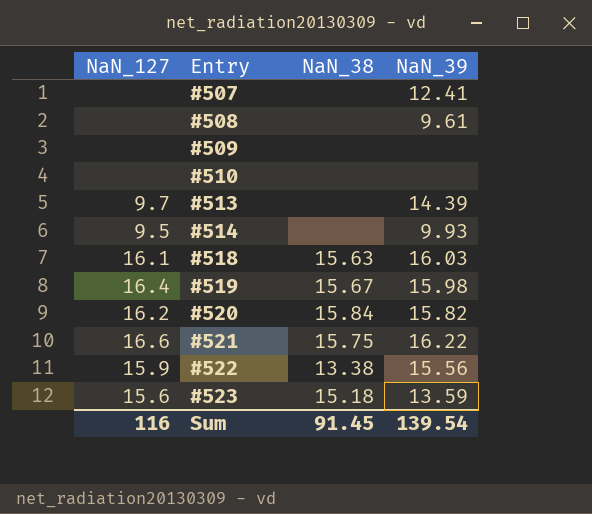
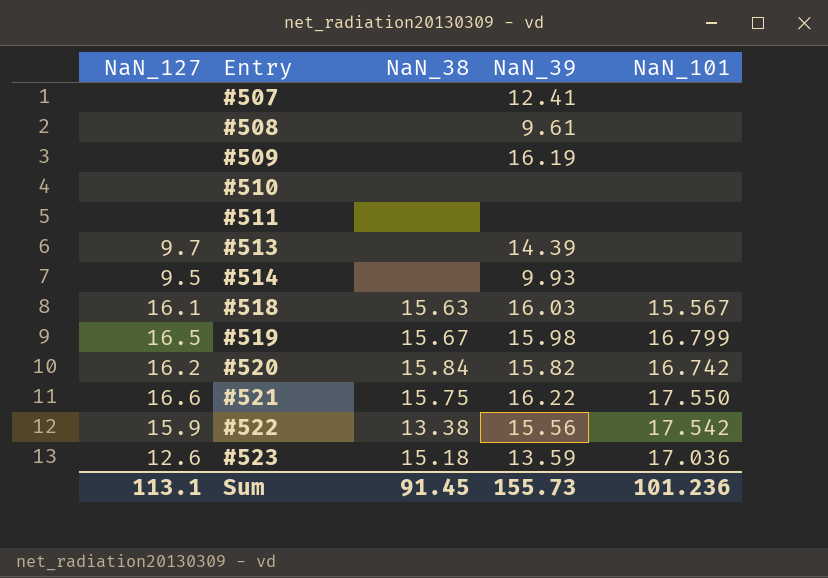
column NaN_101 | position: none -> 5
#509 | NaN_39: none -> 16.19
row #511: none -> none | none | none | none
#519 | NaN_127: 16.4 -> 16.5
#523 | NaN_127: 15.6 -> 12.6
Sum | NaN_127: 116 -> 113.1
Sum | NaN_39: 139.54 -> 155.73

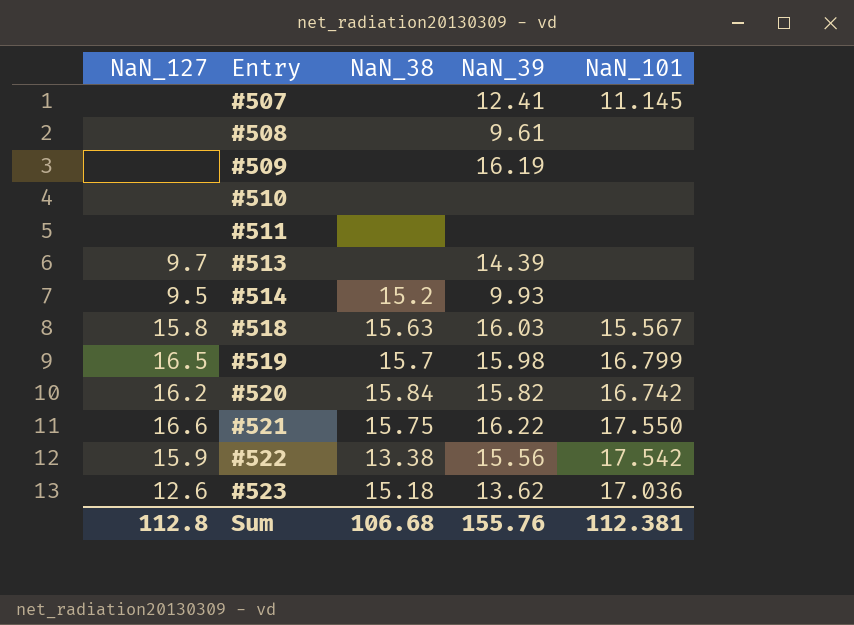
#507 | NaN_101: none -> 11.145
#514 | NaN_38: none -> 15.2
#518 | NaN_127: 16.1 -> 15.8
#519 | NaN_38: 15.67 -> 15.7
#523 | NaN_39: 13.59 -> 13.62
Sum | NaN_127: 113.1 -> 112.8
Sum | NaN_38: 91.45 -> 106.68
Sum | NaN_39: 155.73 -> 155.76
Sum | NaN_101: 101.236 -> 112.381

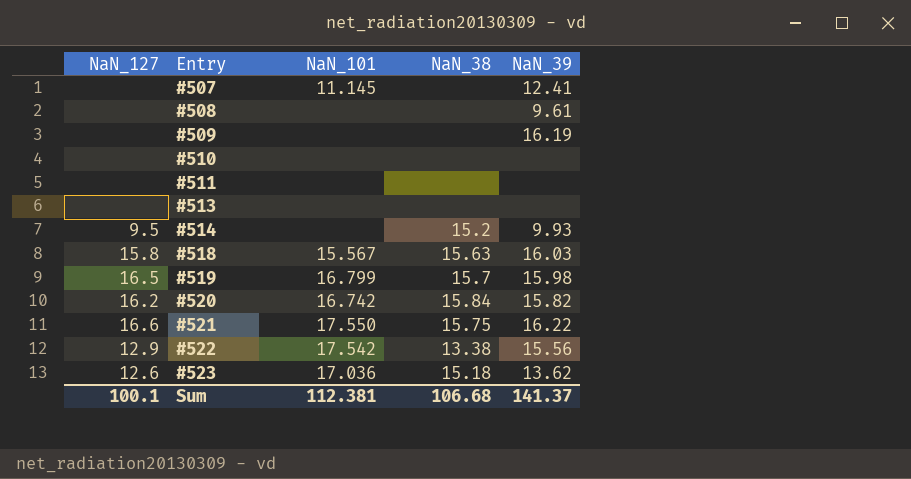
column NaN_101 | position: 5 -> 3
#513 | NaN_127: 9.7 -> none
#513 | NaN_39: 14.39 -> none
#522 | NaN_127: 15.9 -> 12.9
Sum | NaN_127: 112.8 -> 100.1
Sum | NaN_39: 155.76 -> 141.37

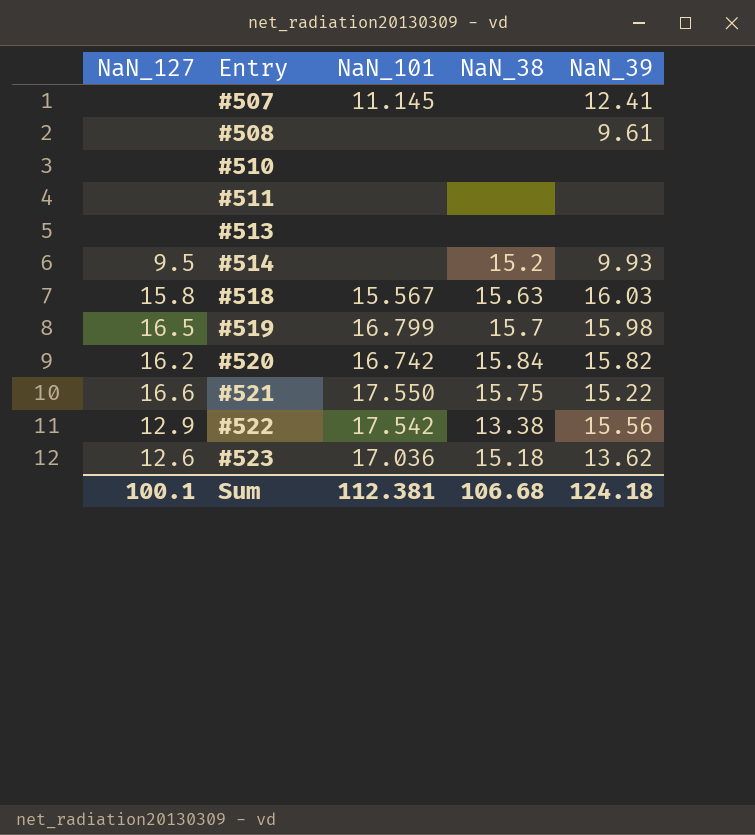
row #509: none | none | none | 16.19 -> none
#521 | NaN_39: 16.22 -> 15.22
Sum | NaN_39: 141.37 -> 124.18

